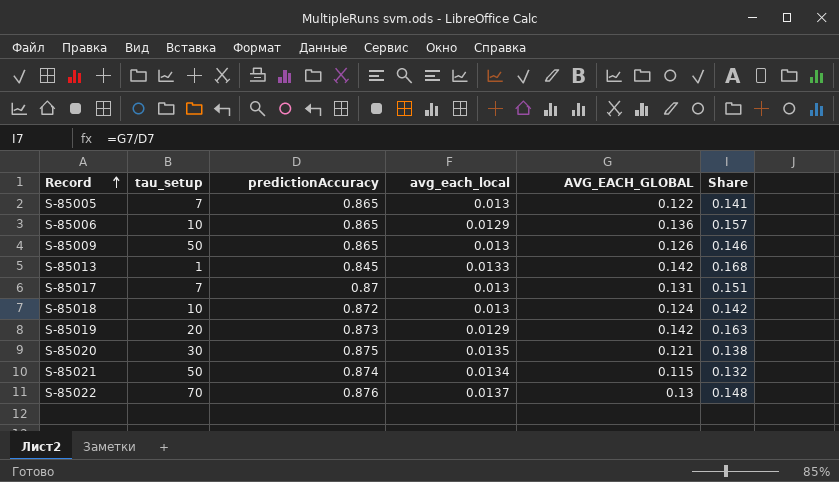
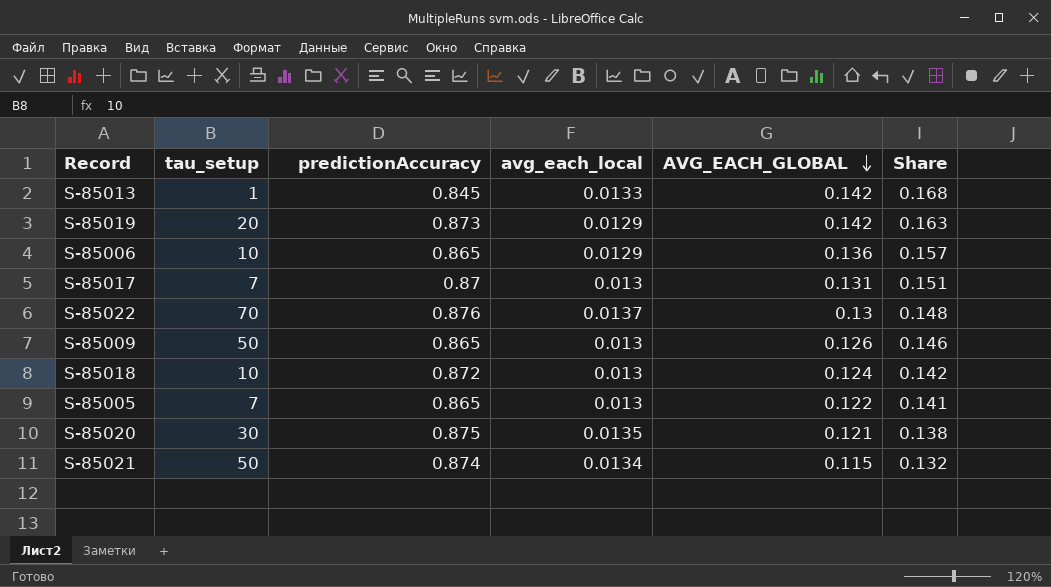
row order: Record ascending -> AVG_EACH_GLOBAL descending

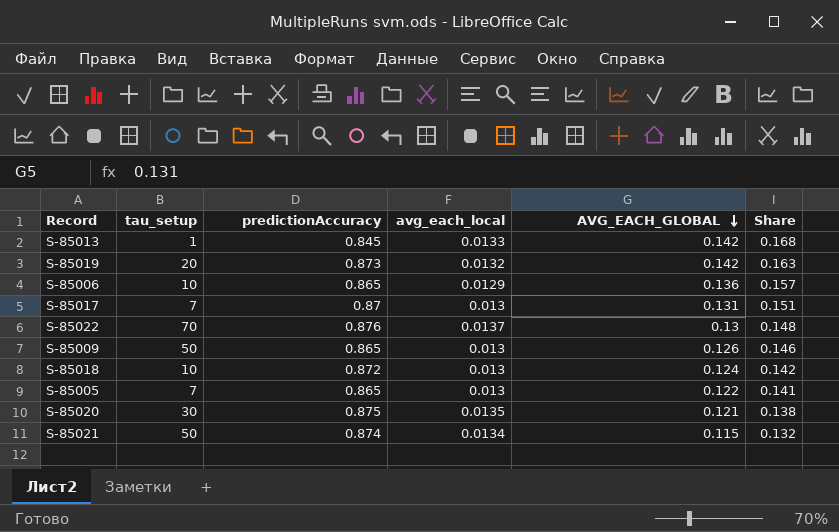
S-85019 | avg_each_local: 0.0129 -> 0.0132

